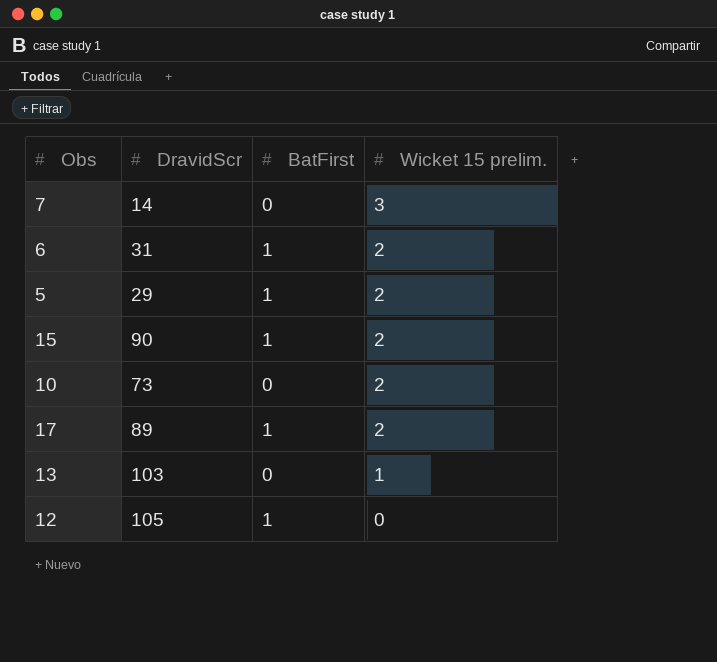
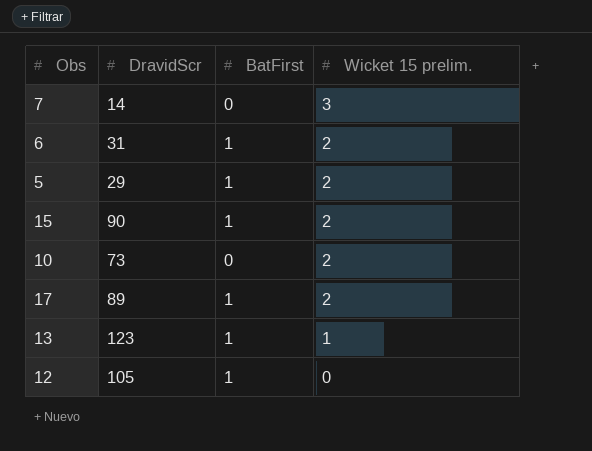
13 | DravidScr: 103 -> 123
13 | BatFirst: 0 -> 1

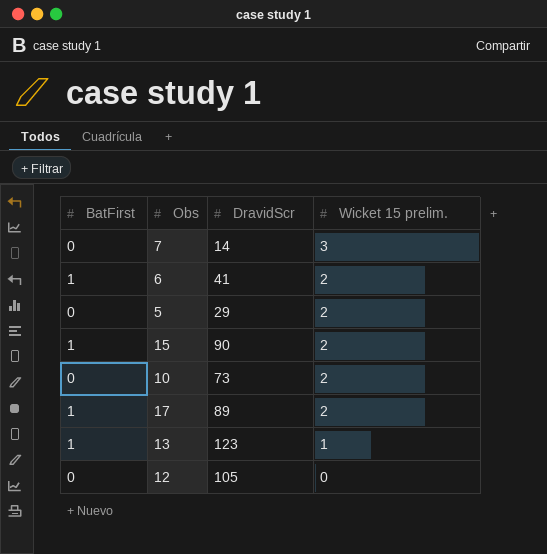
column BatFirst | position: 3 -> 1
6 | DravidScr: 31 -> 41
5 | BatFirst: 1 -> 0
12 | BatFirst: 1 -> 0

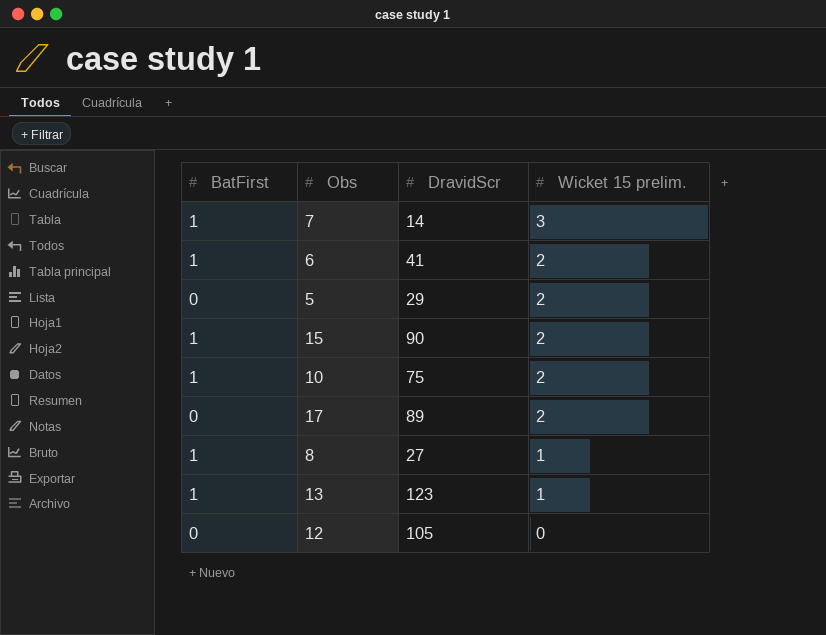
7 | BatFirst: 0 -> 1
10 | BatFirst: 0 -> 1
10 | DravidScr: 73 -> 75
17 | BatFirst: 1 -> 0
row 8: none -> 1 | 27 | 1

